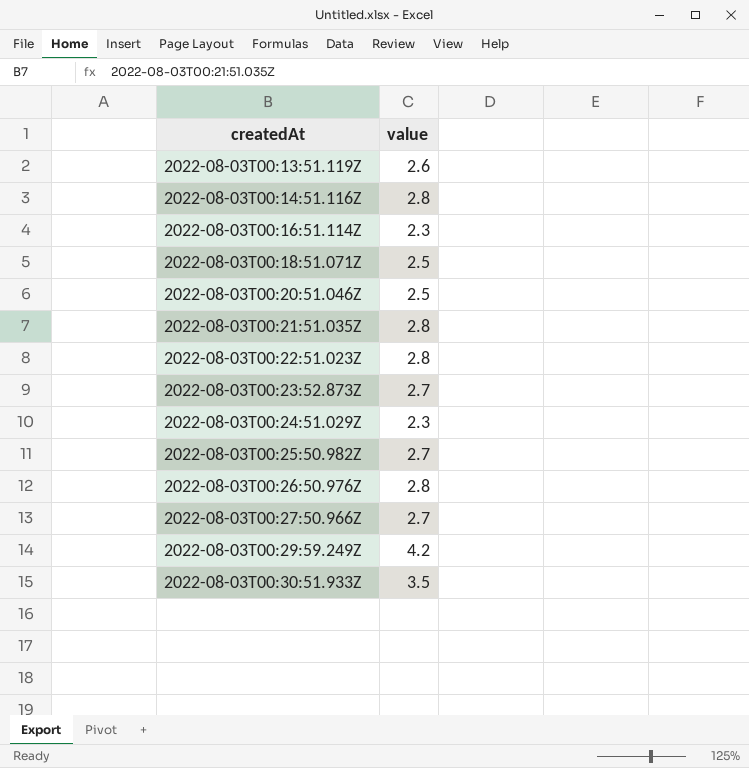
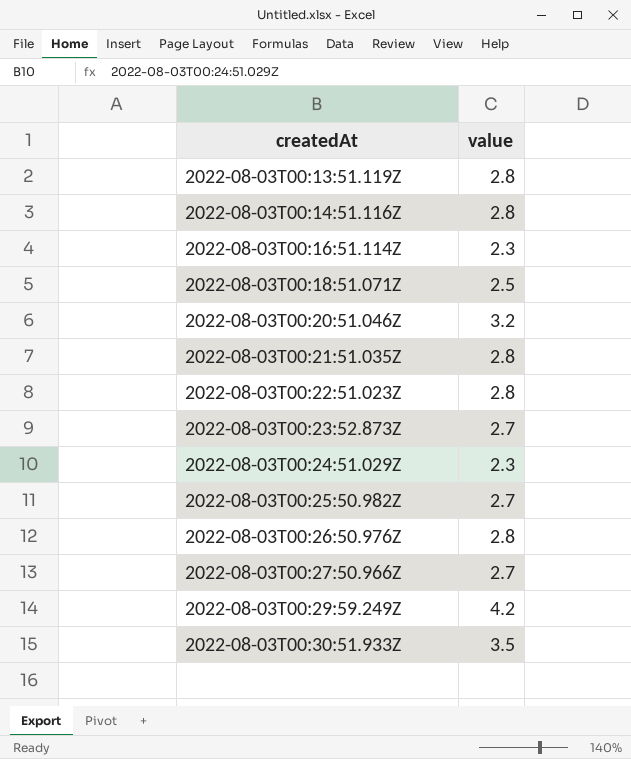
2022-08-03T00:13:51.119Z | value: 2.6 -> 2.8
2022-08-03T00:20:51.046Z | value: 2.5 -> 3.2

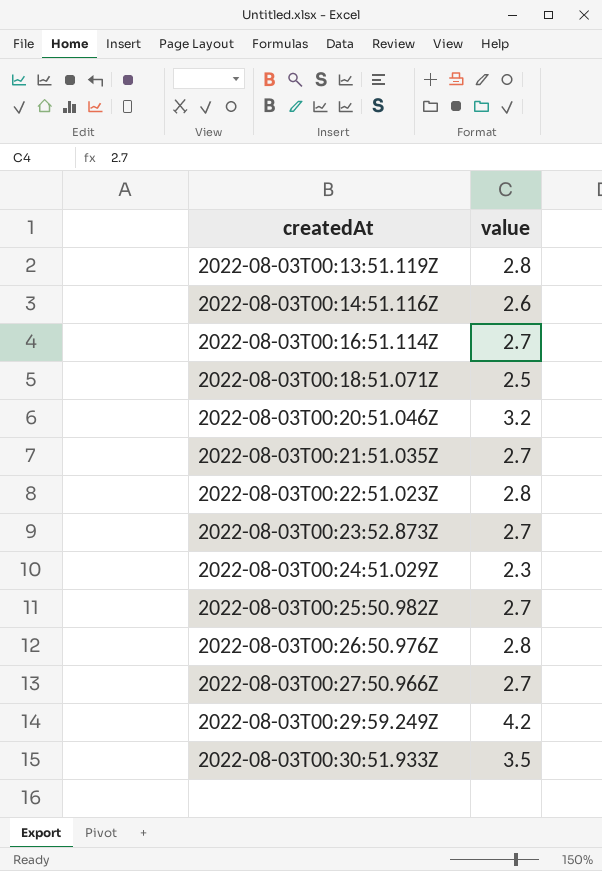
2022-08-03T00:14:51.116Z | value: 2.8 -> 2.6
2022-08-03T00:16:51.114Z | value: 2.3 -> 2.7
2022-08-03T00:21:51.035Z | value: 2.8 -> 2.7

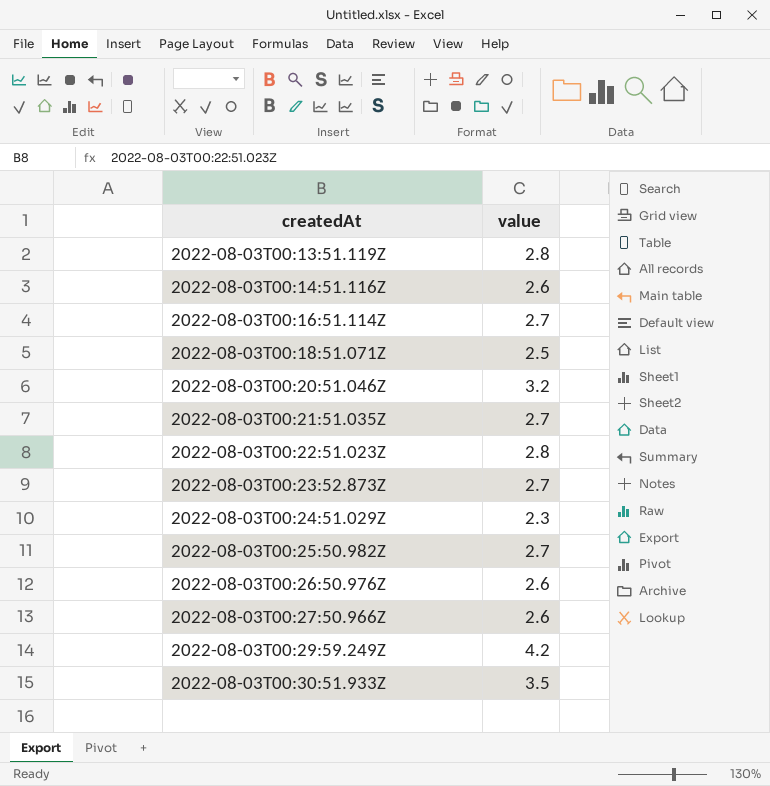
2022-08-03T00:26:50.976Z | value: 2.8 -> 2.6
2022-08-03T00:27:50.966Z | value: 2.7 -> 2.6

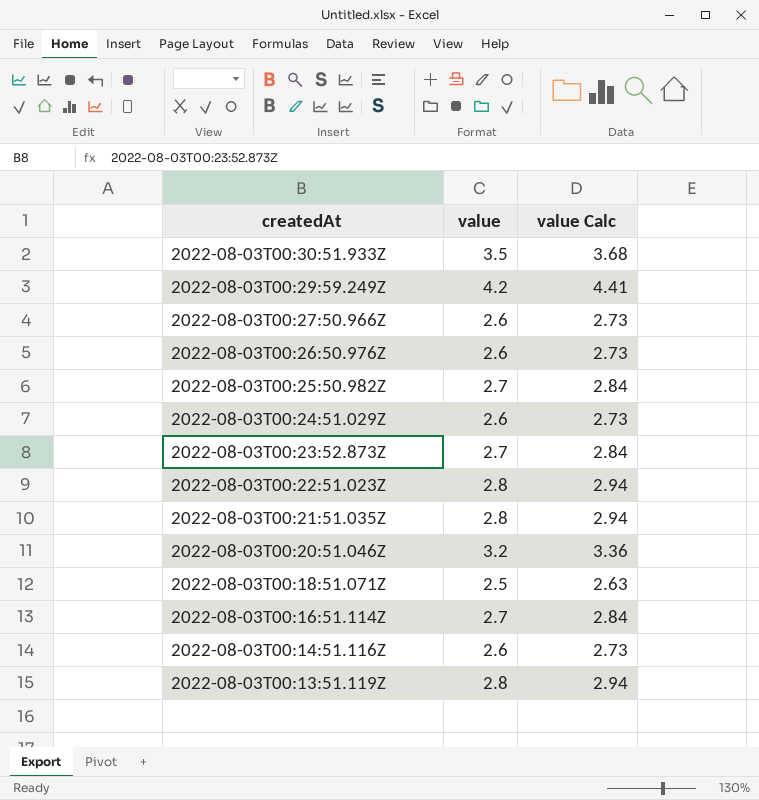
row order: createdAt ascending -> createdAt descending
column value Calc | formula: none -> [value] * 1.05
2022-08-03T00:24:51.029Z | value: 2.3 -> 2.6
2022-08-03T00:21:51.035Z | value: 2.7 -> 2.8

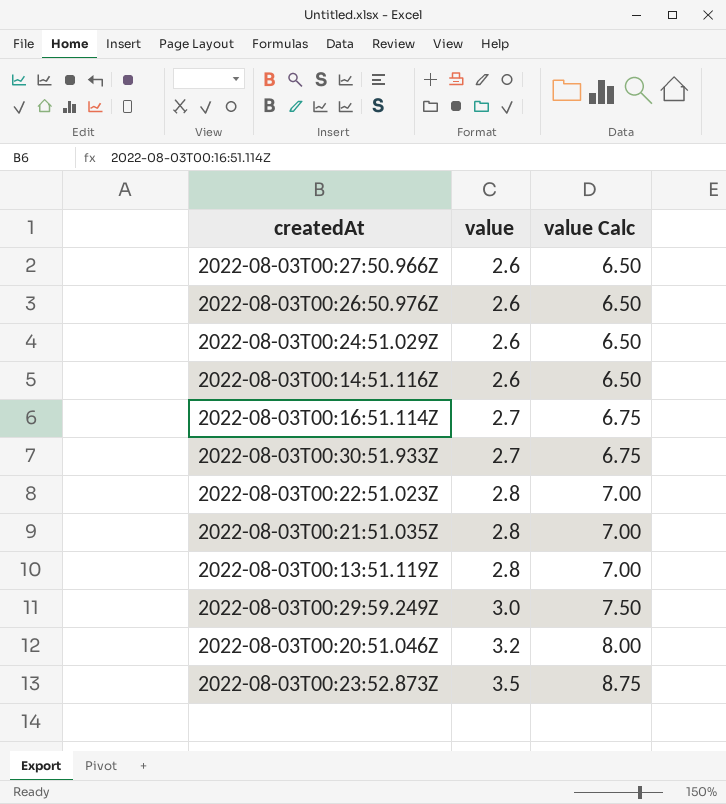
row order: createdAt descending -> value ascending
column value Calc | formula: [value] * 1.05 -> [value] * 2.5
row 2022-08-03T00:25:50.982Z: 2.7 | 2.84 -> none
row 2022-08-03T00:18:51.071Z: 2.5 | 2.63 -> none
2022-08-03T00:30:51.933Z | value: 3.5 -> 2.7
2022-08-03T00:29:59.249Z | value: 4.2 -> 3.0
2022-08-03T00:23:52.873Z | value: 2.7 -> 3.5

